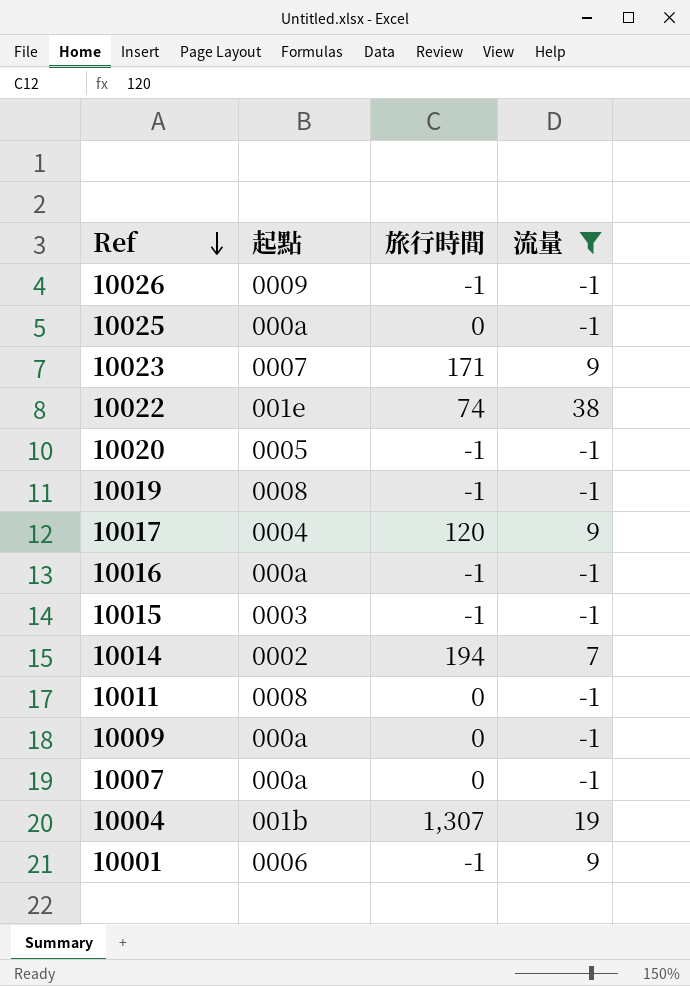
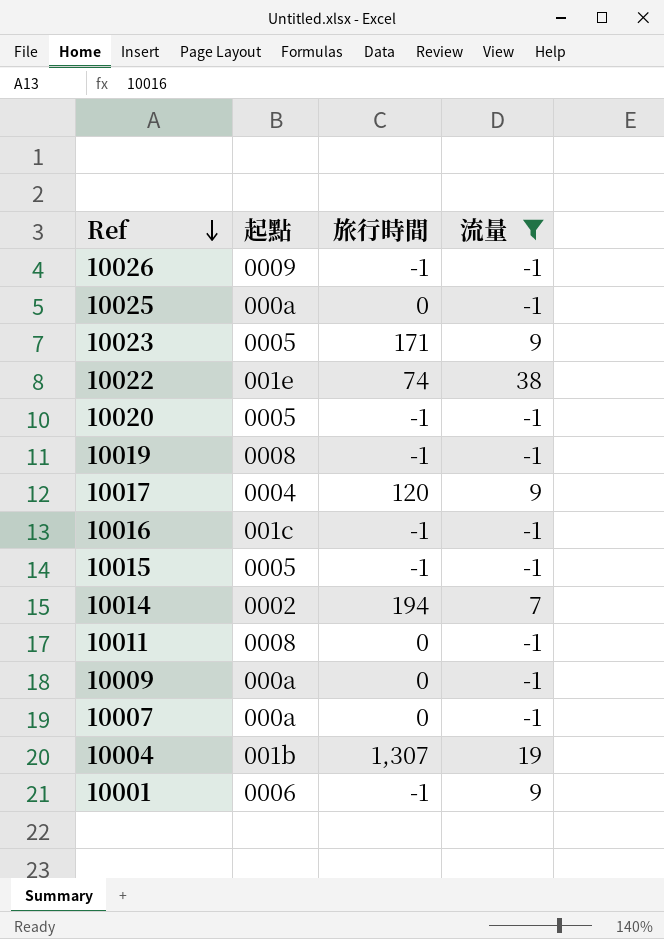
10023 | 起點: 0007 -> 0005
10016 | 起點: 000a -> 001c
10015 | 起點: 0003 -> 0005

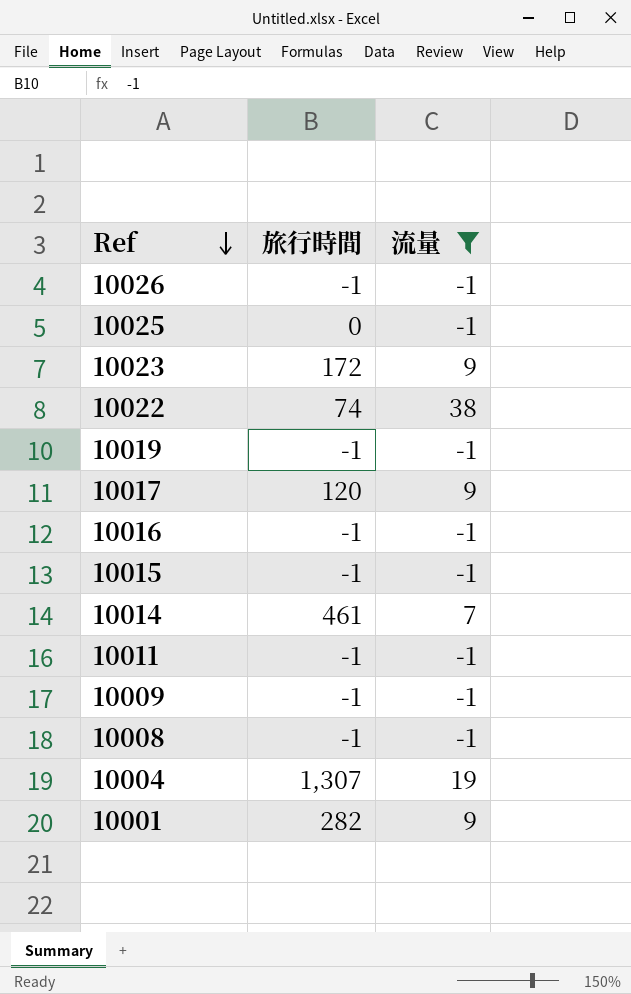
column 起點 | position: 2 -> none
row 10020: 0005 | -1 | -1 -> none
row 10007: 000a | 0 | -1 -> none
10023 | 旅行時間: 171 -> 172
10014 | 旅行時間: 194 -> 461
10011 | 旅行時間: 0 -> -1
10009 | 旅行時間: 0 -> -1
row 10008: none -> -1 | -1
10001 | 旅行時間: -1 -> 282

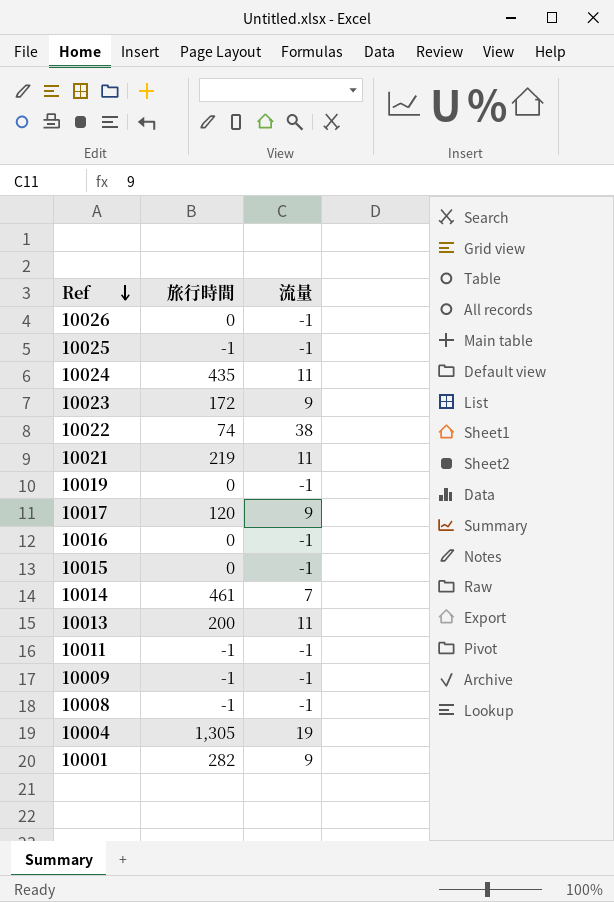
filter: 流量 != 11 -> none
10026 | 旅行時間: -1 -> 0
10025 | 旅行時間: 0 -> -1
10019 | 旅行時間: -1 -> 0
10016 | 旅行時間: -1 -> 0
10015 | 旅行時間: -1 -> 0
10004 | 旅行時間: 1,307 -> 1,305

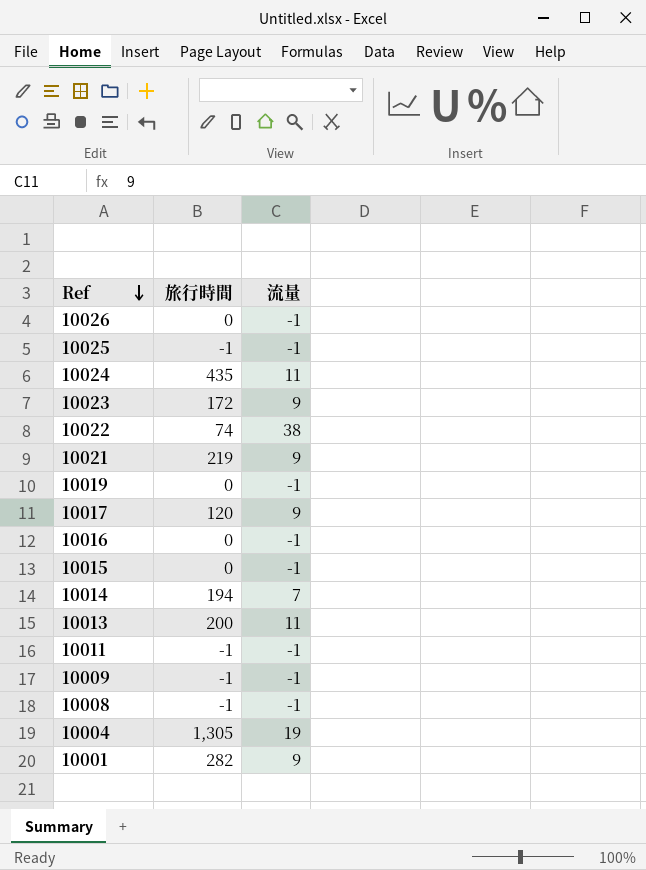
10021 | 流量: 11 -> 9
10014 | 旅行時間: 461 -> 194

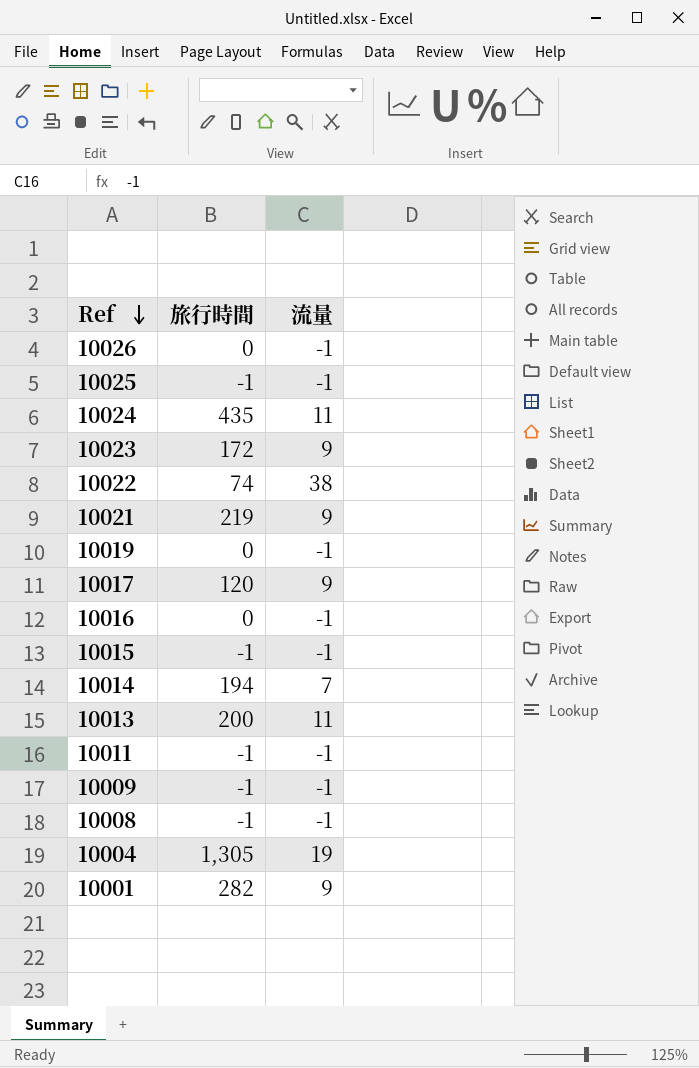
10015 | 旅行時間: 0 -> -1

